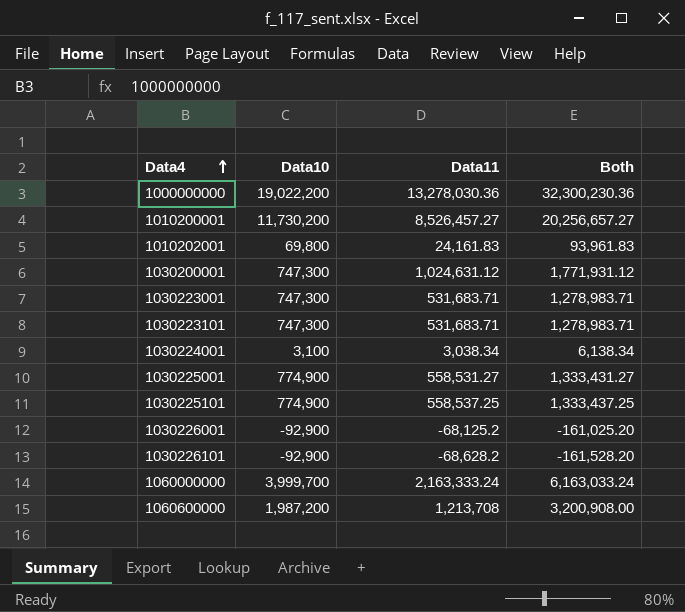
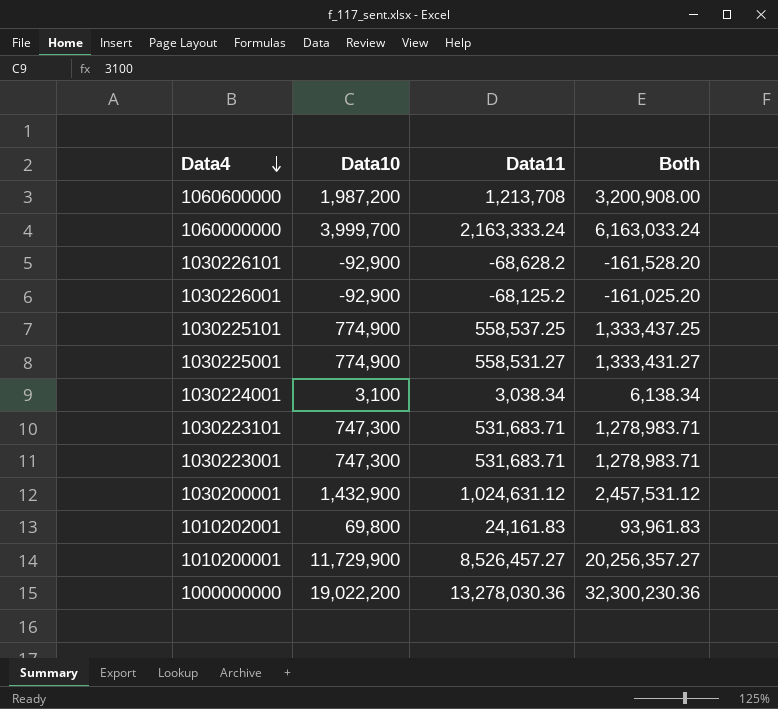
row order: Data4 ascending -> Data4 descending
1030200001 | Data10: 747,300 -> 1,432,900
1030200001 | Both: 1,771,931.12 -> 2,457,531.12
1010200001 | Data10: 11,730,200 -> 11,729,900
1010200001 | Both: 20,256,657.27 -> 20,256,357.27

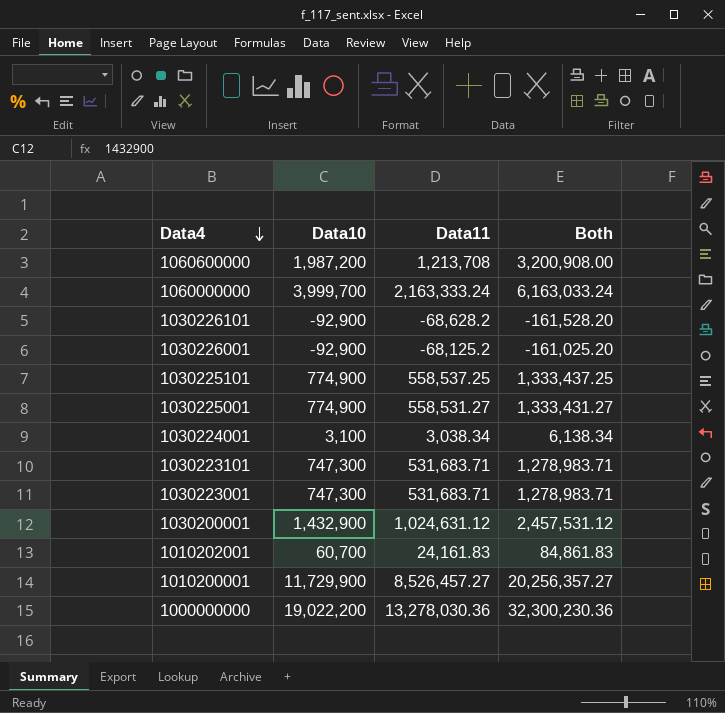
1010202001 | Data10: 69,800 -> 60,700
1010202001 | Both: 93,961.83 -> 84,861.83

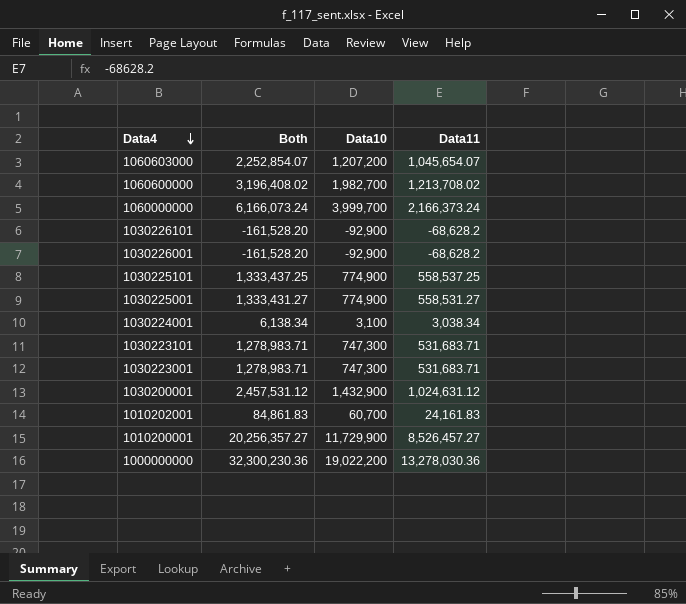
column Both | position: 4 -> 2
row 1060603000: none -> 2,252,854.07 | 1,207,200 | 1,045,654.07
1060600000 | Both: 3,200,908.00 -> 3,196,408.02
1060600000 | Data10: 1,987,200 -> 1,982,700
1060600000 | Data11: 1,213,708 -> 1,213,708.02
1060000000 | Both: 6,163,033.24 -> 6,166,073.24
1060000000 | Data11: 2,163,333.24 -> 2,166,373.24
1030226001 | Both: -161,025.20 -> -161,528.20
1030226001 | Data11: -68,125.2 -> -68,628.2

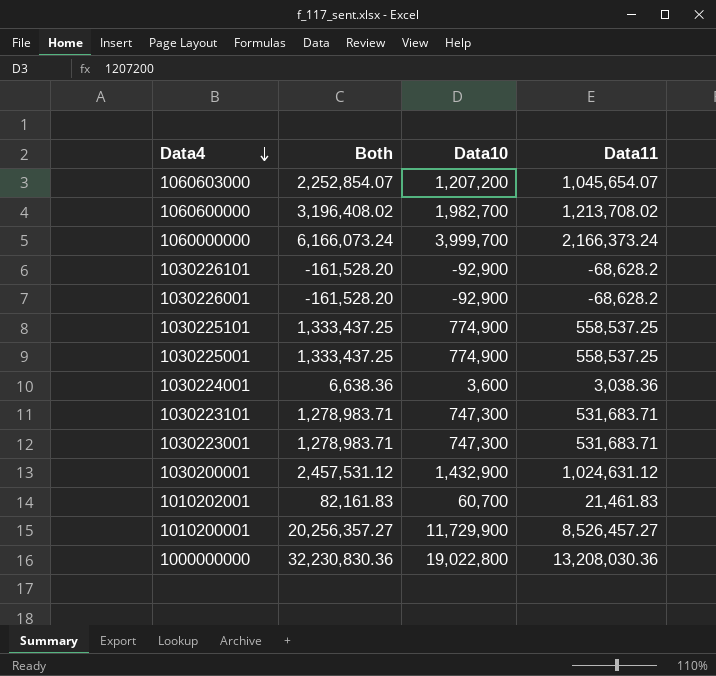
1030225001 | Both: 1,333,431.27 -> 1,333,437.25
1030225001 | Data11: 558,531.27 -> 558,537.25
1030224001 | Both: 6,138.34 -> 6,638.36
1030224001 | Data10: 3,100 -> 3,600
1030224001 | Data11: 3,038.34 -> 3,038.36
1010202001 | Both: 84,861.83 -> 82,161.83
1010202001 | Data11: 24,161.83 -> 21,461.83
1000000000 | Both: 32,300,230.36 -> 32,230,830.36
1000000000 | Data10: 19,022,200 -> 19,022,800
1000000000 | Data11: 13,278,030.36 -> 13,208,030.36

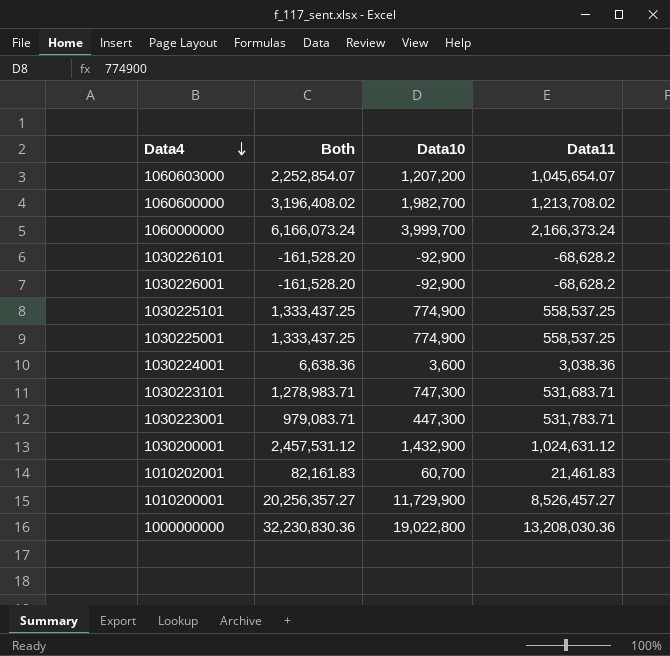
1030223001 | Both: 1,278,983.71 -> 979,083.71
1030223001 | Data10: 747,300 -> 447,300
1030223001 | Data11: 531,683.71 -> 531,783.71

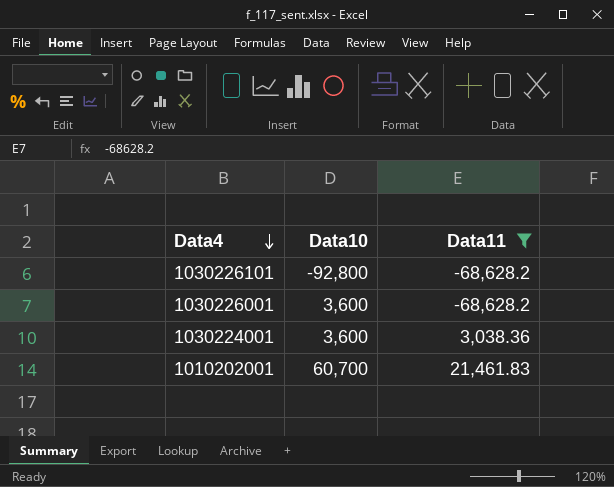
filter: none -> Data11 <= 21,461.83
column Both | formula: [Data10] + [Data11] -> none
1030226101 | Data10: -92,900 -> -92,800
1030226001 | Data10: -92,900 -> 3,600

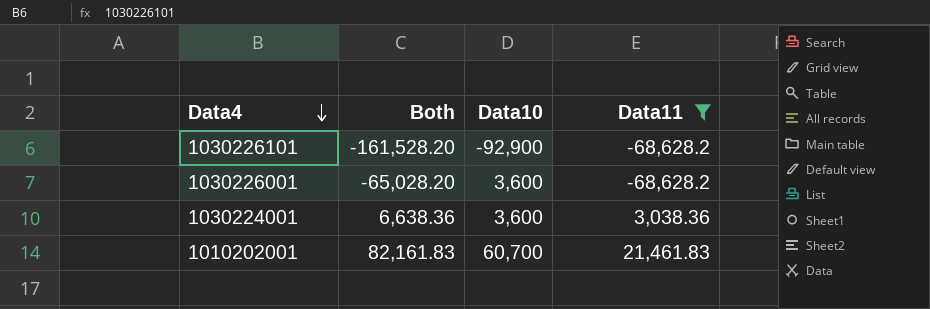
column Both | formula: none -> [Data10] + [Data11]
1030226101 | Data10: -92,800 -> -92,900

